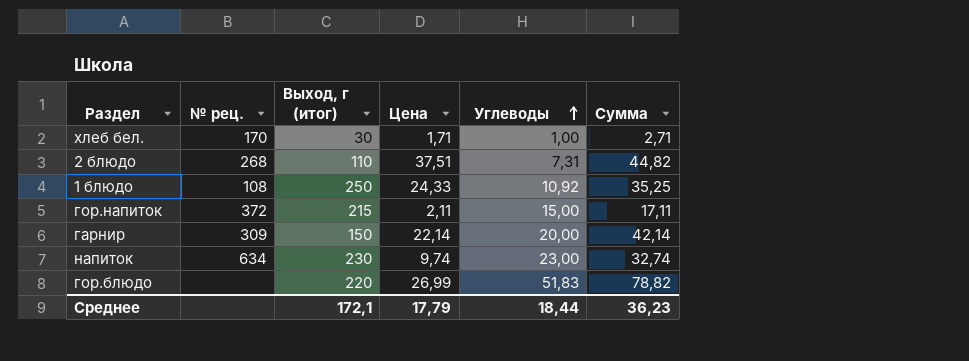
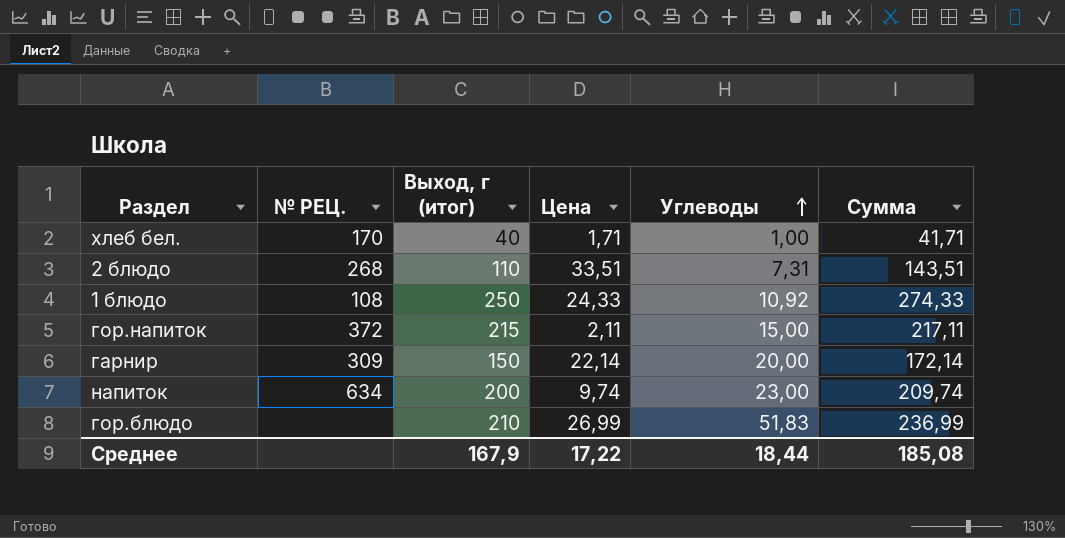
column name: № рец. -> № РЕЦ.
column Сумма | formula: [Цена] + [Углеводы] -> [Выход, г (итог)] + [Цена]
хлеб бел. | Выход, г (итог): 30 -> 40
2 блюдо | Цена: 37,51 -> 33,51
напиток | Выход, г (итог): 230 -> 200
гор.блюдо | Выход, г (итог): 220 -> 210
Среднее | Выход, г (итог): 172,1 -> 167,9
Среднее | Цена: 17,79 -> 17,22
Среднее | Сумма: 36,23 -> 185,08

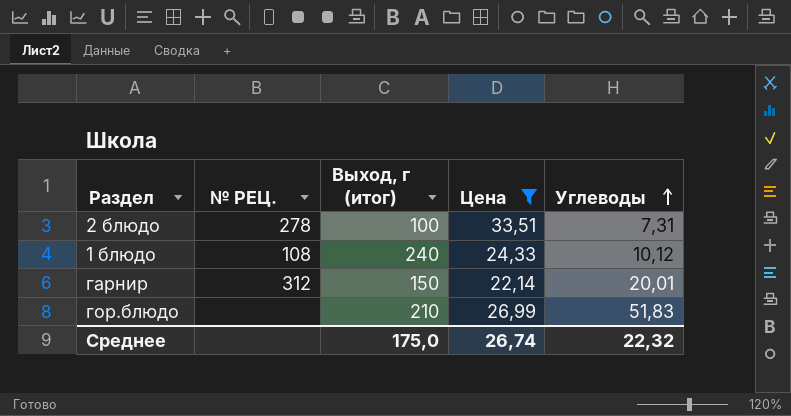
filter: none -> Цена >= 22,14
column Сумма | formula: [Выход, г (итог)] + [Цена] -> none
2 блюдо | № РЕЦ.: 268 -> 278
2 блюдо | Выход, г (итог): 110 -> 100
1 блюдо | Выход, г (итог): 250 -> 240
1 блюдо | Углеводы: 10,92 -> 10,12
гарнир | № РЕЦ.: 309 -> 312
гарнир | Углеводы: 20,00 -> 20,01
Среднее | Выход, г (итог): 167,9 -> 175,0
Среднее | Цена: 17,22 -> 26,74
Среднее | Углеводы: 18,44 -> 22,32

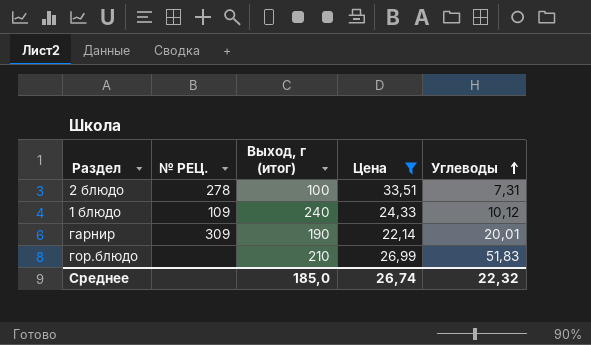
1 блюдо | № РЕЦ.: 108 -> 109
гарнир | № РЕЦ.: 312 -> 309
гарнир | Выход, г (итог): 150 -> 190
Среднее | Выход, г (итог): 175,0 -> 185,0

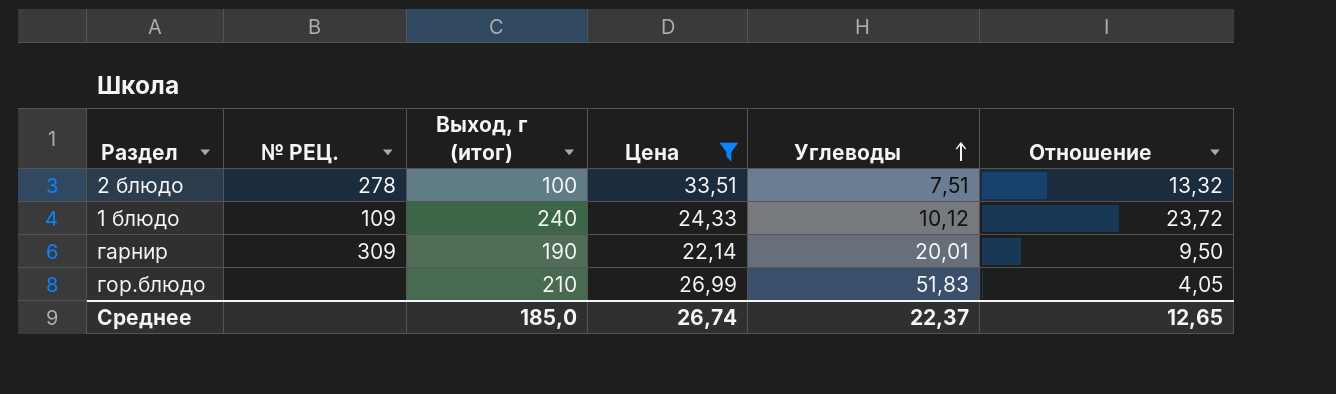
column Отношение | formula: none -> [Выход, г (итог)] / [Углеводы]
2 блюдо | Углеводы: 7,31 -> 7,51
Среднее | Углеводы: 22,32 -> 22,37

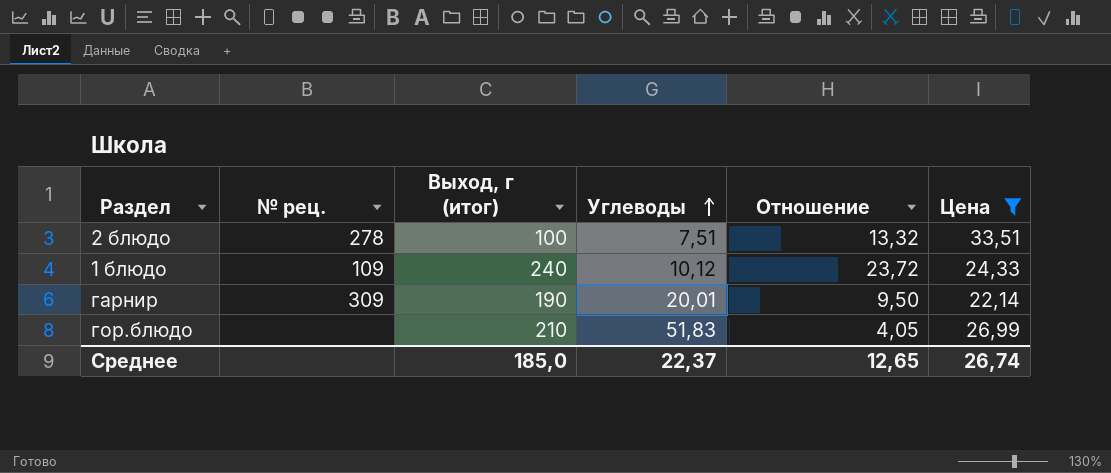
column name: № РЕЦ. -> № рец.
column Цена | position: 4 -> 6

